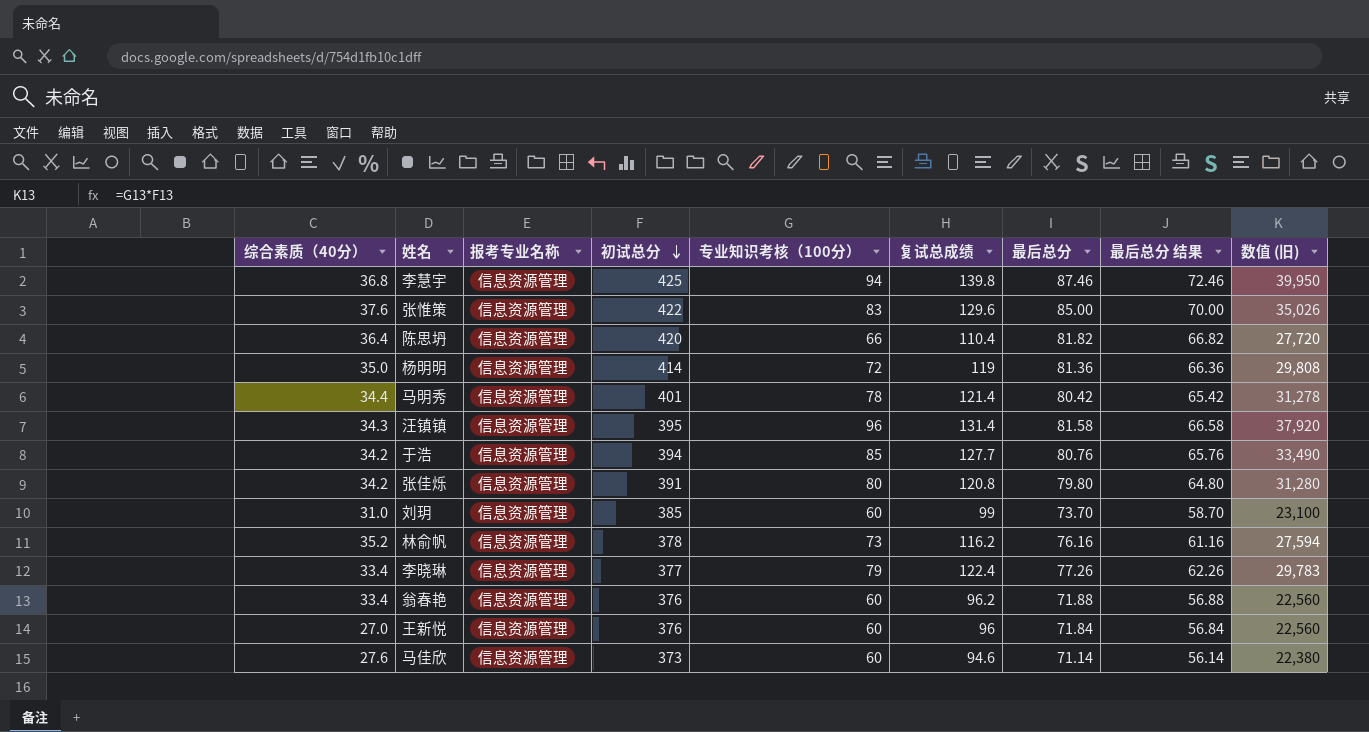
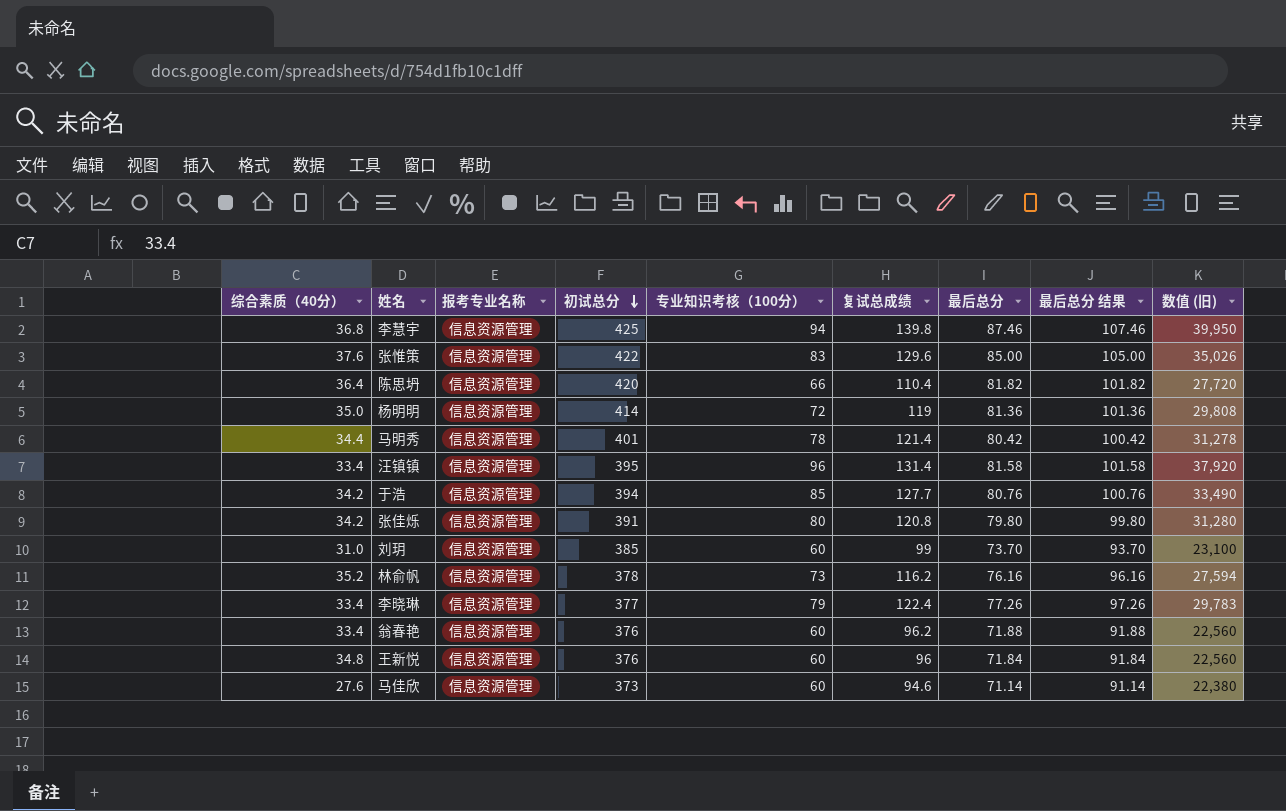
column 最后总分 结果 | formula: [最后总分] - 15 -> [最后总分] + 20
汪镇镇 | 综合素质（40分）: 34.3 -> 33.4
王新悦 | 综合素质（40分）: 27.0 -> 34.8

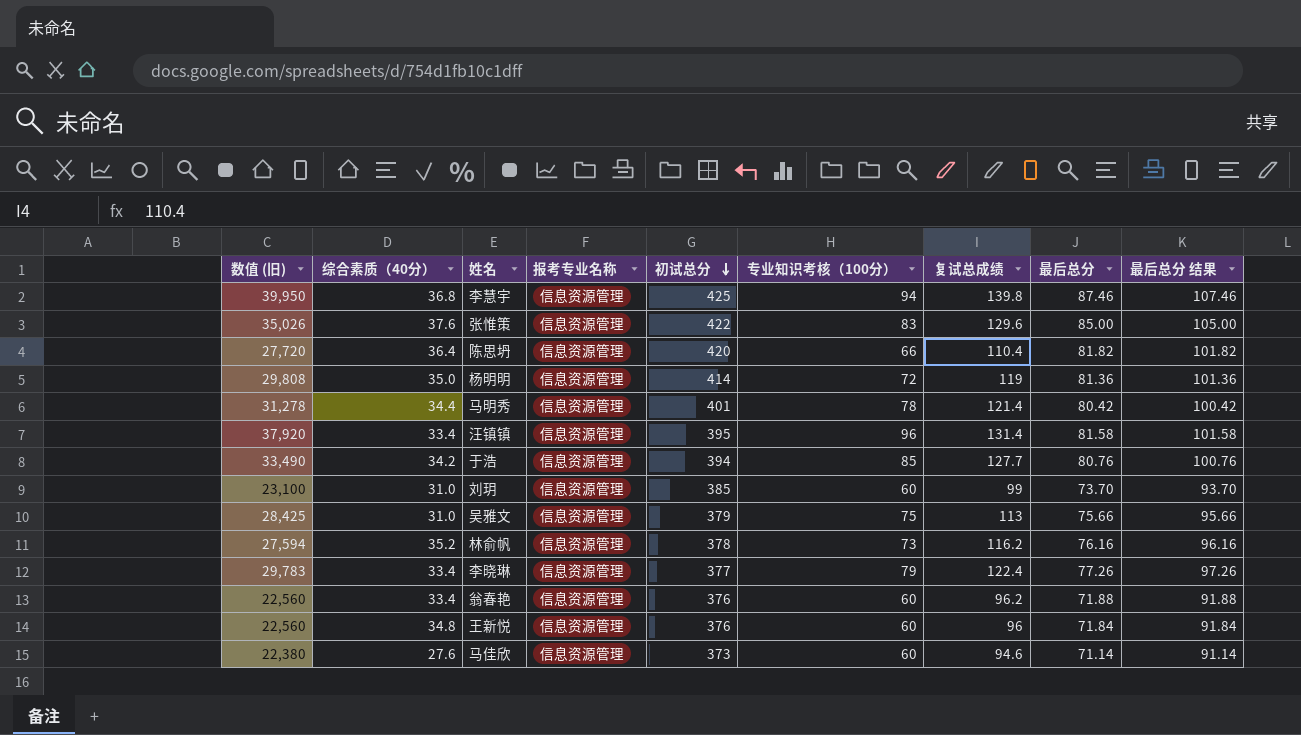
column 数值 (旧) | position: 9 -> 1
row 张佳烁: 34.2 | 信息资源管理 | 391 | 80 | 120.8 | 79.80 | 99.80 | 31,280 -> none
row 吴雅文: none -> 28,425 | 31.0 | 信息资源管理 | 379 | 75 | 113 | 75.66 | 95.66

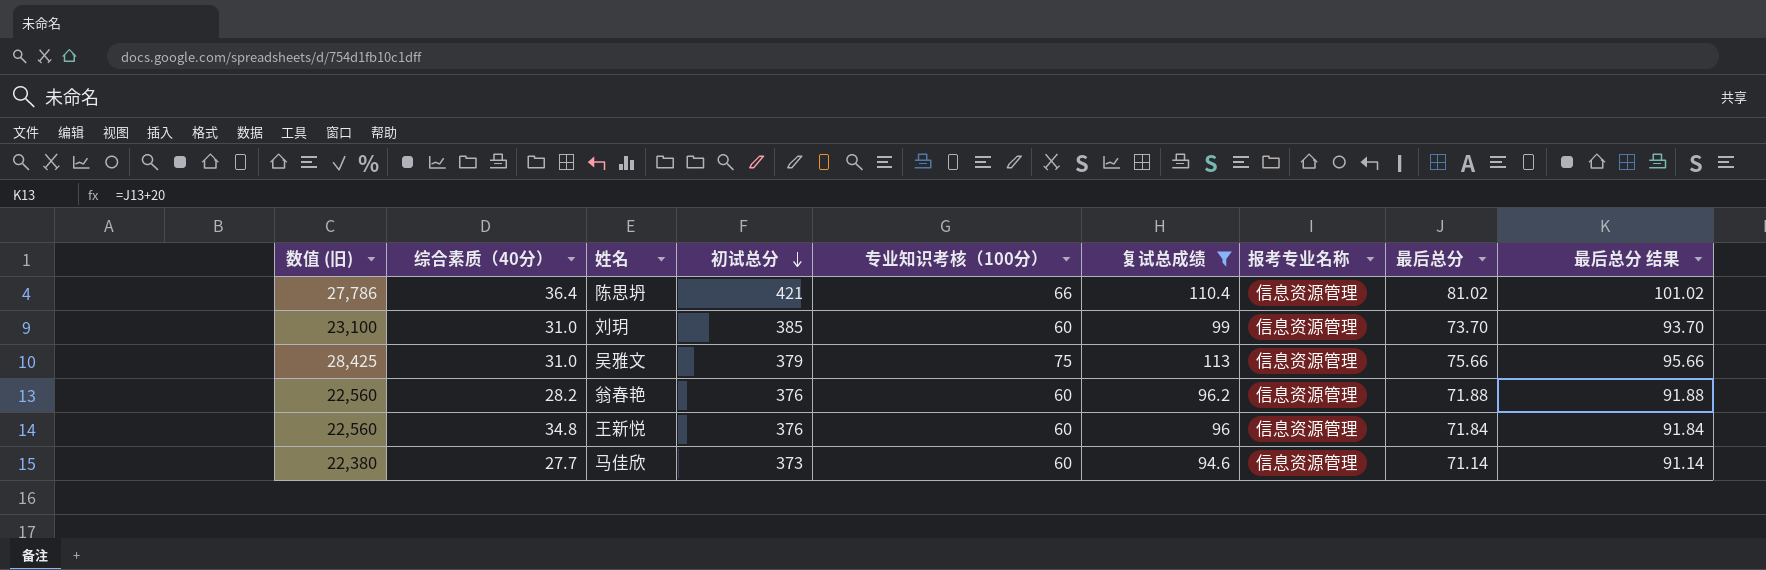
filter: none -> 复试总成绩 <= 113
column 报考专业名称 | position: 4 -> 7
陈思坍 | 数值 (旧): 27,720 -> 27,786
陈思坍 | 初试总分: 420 -> 421
陈思坍 | 最后总分: 81.82 -> 81.02
陈思坍 | 最后总分 结果: 101.82 -> 101.02
翁春艳 | 综合素质（40分）: 33.4 -> 28.2
马佳欣 | 综合素质（40分）: 27.6 -> 27.7

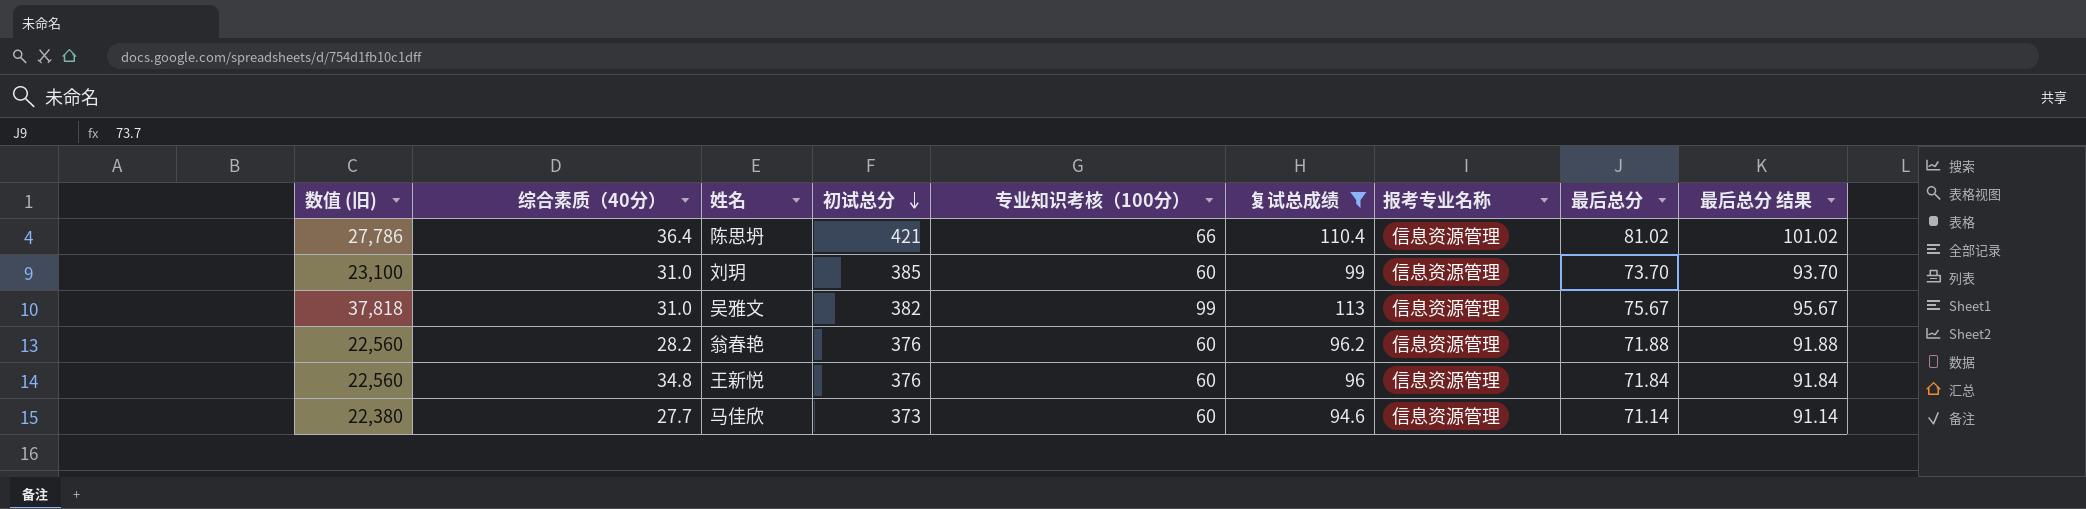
吴雅文 | 数值 (旧): 28,425 -> 37,818
吴雅文 | 初试总分: 379 -> 382
吴雅文 | 专业知识考核（100分）: 75 -> 99
吴雅文 | 最后总分: 75.66 -> 75.67
吴雅文 | 最后总分 结果: 95.66 -> 95.67

